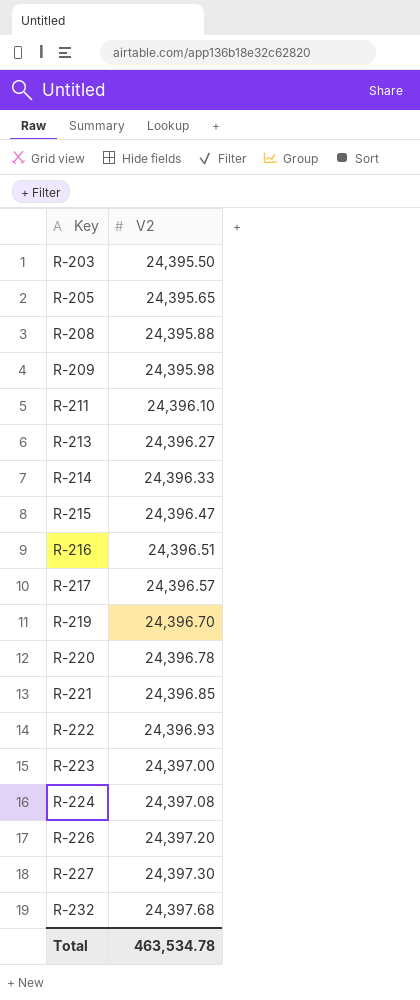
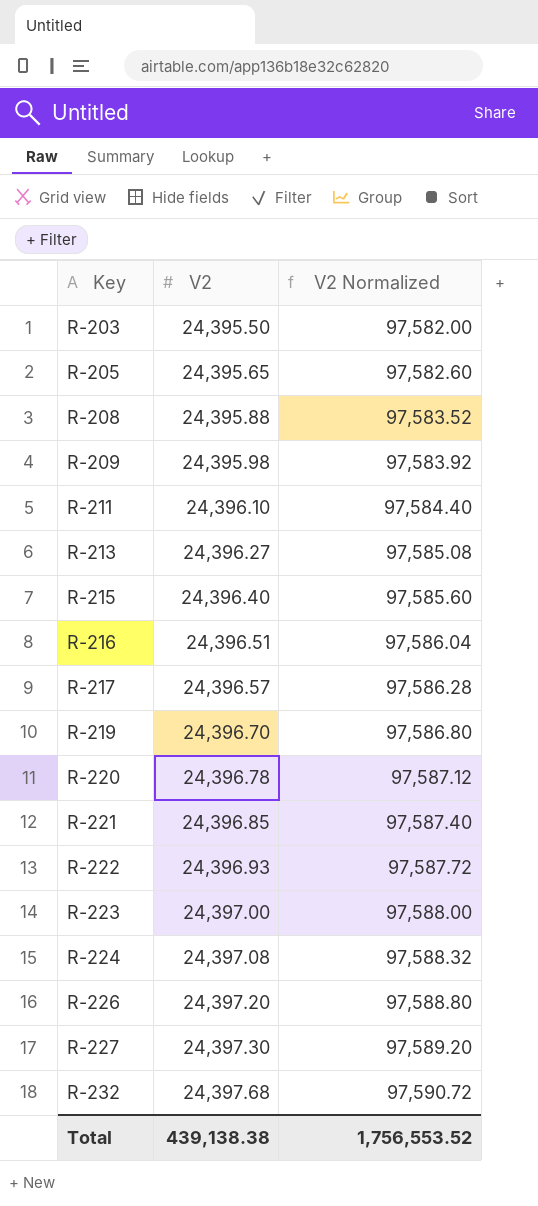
column V2 Normalized | formula: none -> [V2] * 4
row R-214: 24,396.33 -> none
R-215 | V2: 24,396.47 -> 24,396.40
Total | V2: 463,534.78 -> 439,138.38

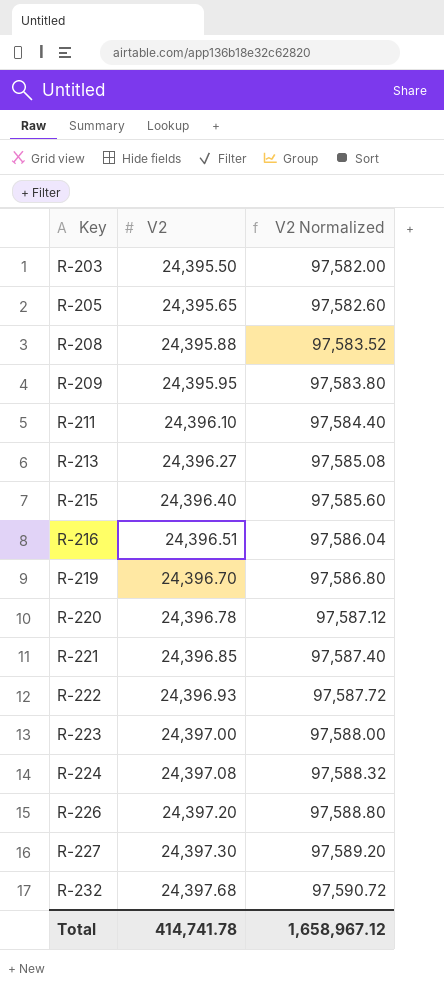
row R-217: 24,396.57 | 97,586.28 -> none
R-209 | V2: 24,395.98 -> 24,395.95
R-209 | V2 Normalized: 97,583.92 -> 97,583.80
Total | V2: 439,138.38 -> 414,741.78
Total | V2 Normalized: 1,756,553.52 -> 1,658,967.12

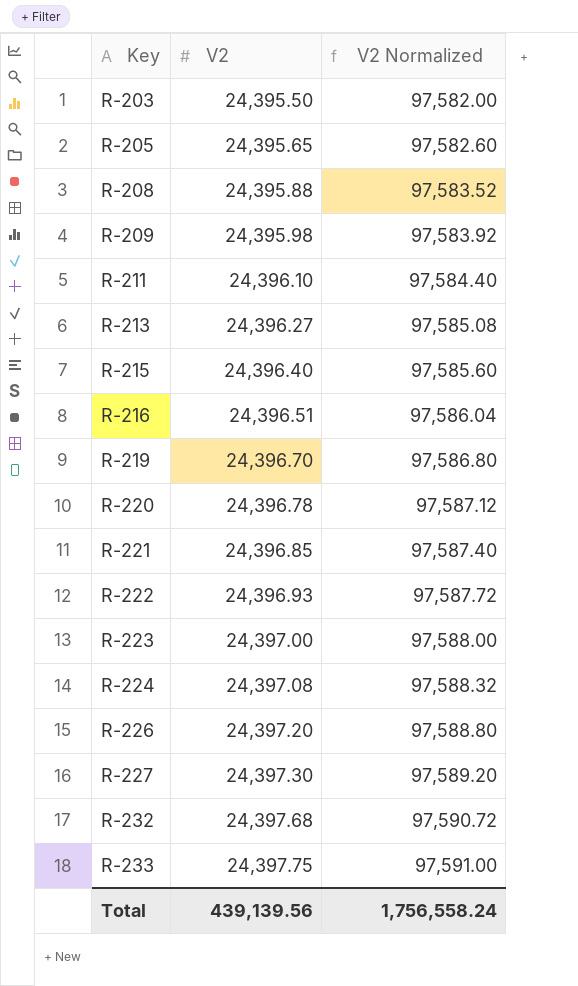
R-209 | V2: 24,395.95 -> 24,395.98
R-209 | V2 Normalized: 97,583.80 -> 97,583.92
row R-233: none -> 24,397.75 | 97,591.00
Total | V2: 414,741.78 -> 439,139.56
Total | V2 Normalized: 1,658,967.12 -> 1,756,558.24

